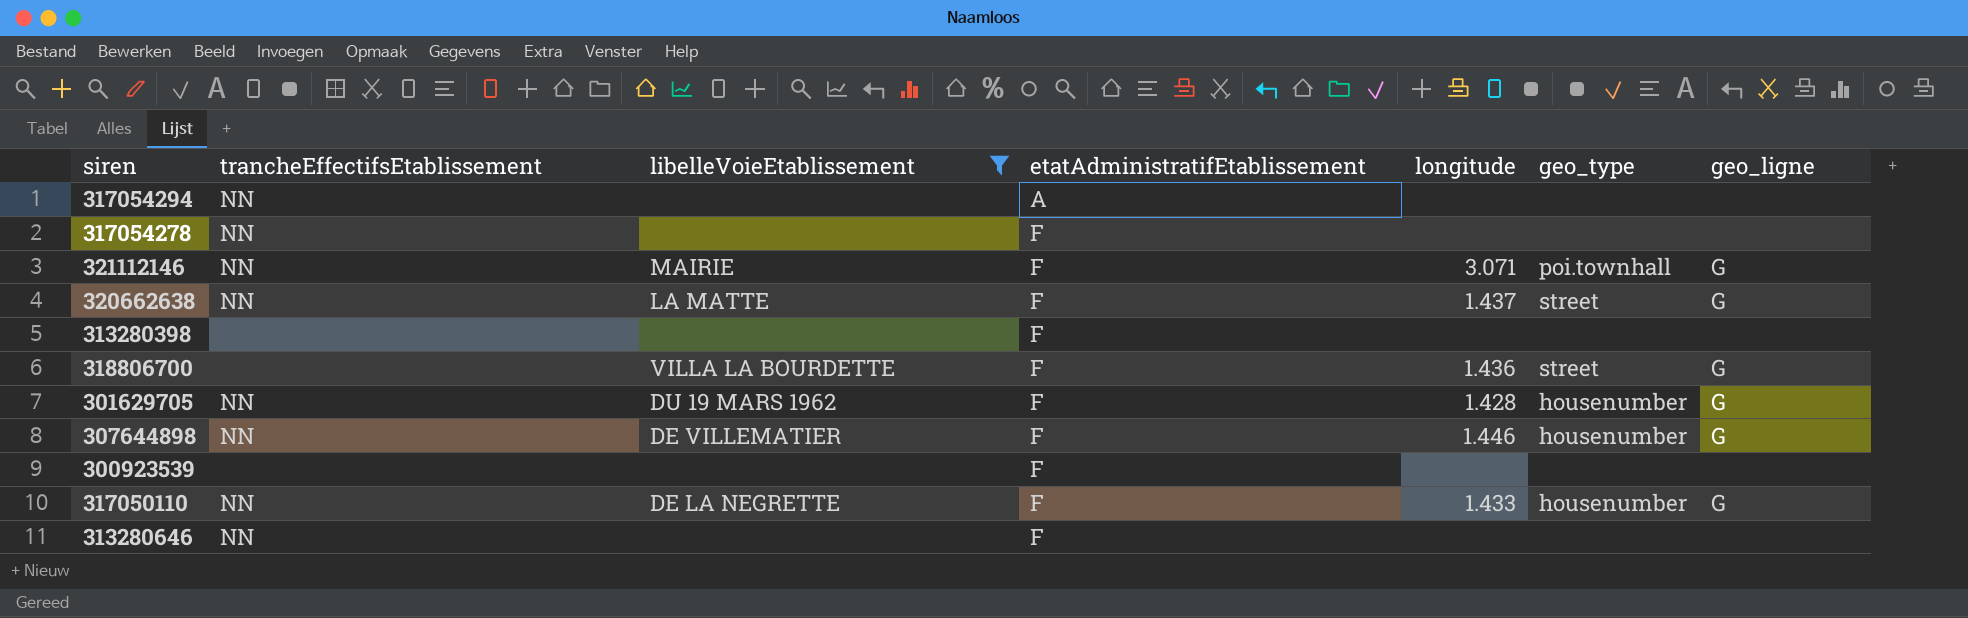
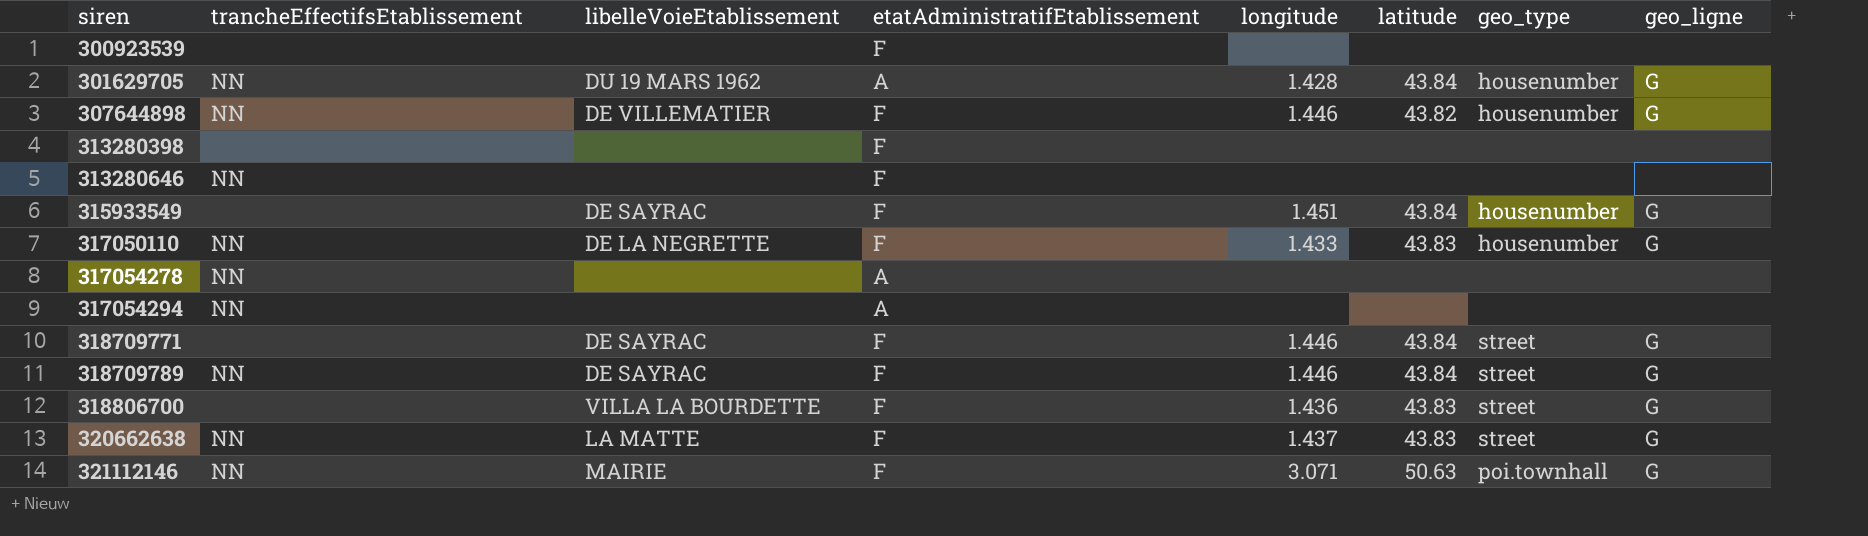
filter: libelleVoieEtablissement != DE SAYRAC -> none
row order: etatAdministratifEtablissement ascending -> siren ascending
column latitude | position: none -> 6
301629705 | etatAdministratifEtablissement: F -> A
317054278 | etatAdministratifEtablissement: F -> A

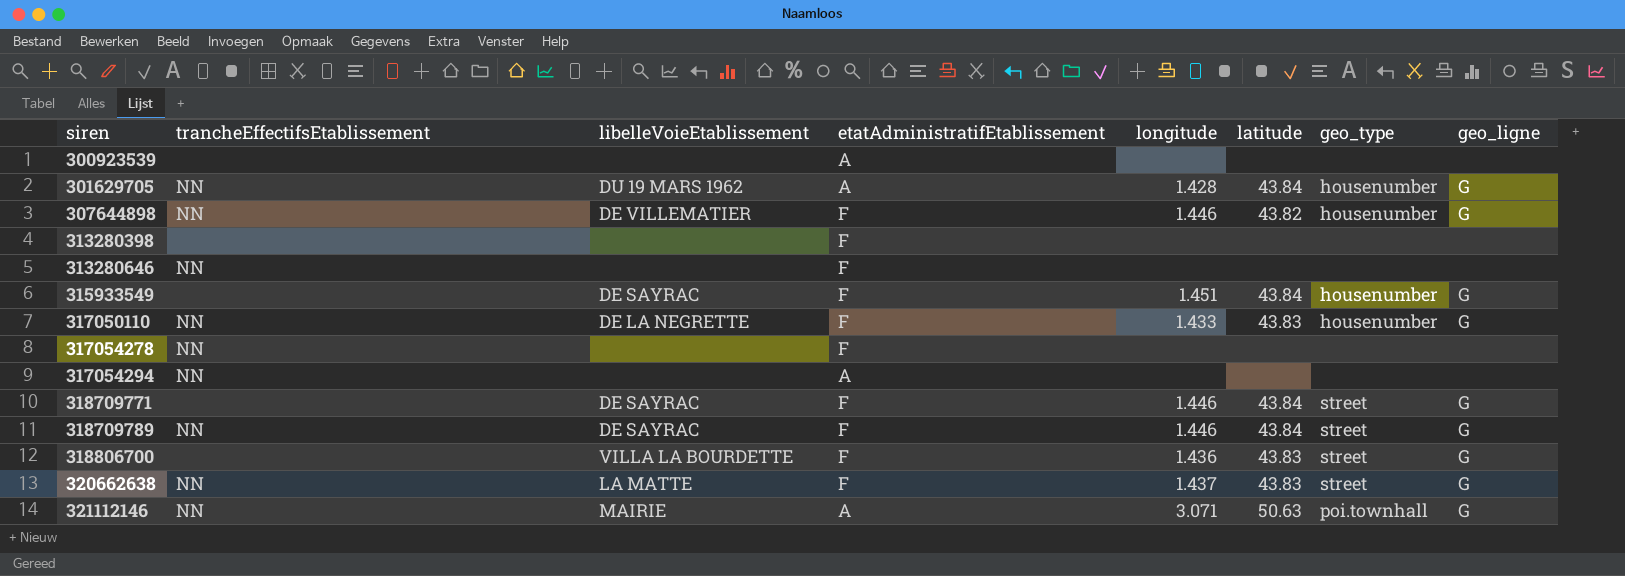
300923539 | etatAdministratifEtablissement: F -> A
317054278 | etatAdministratifEtablissement: A -> F
321112146 | etatAdministratifEtablissement: F -> A

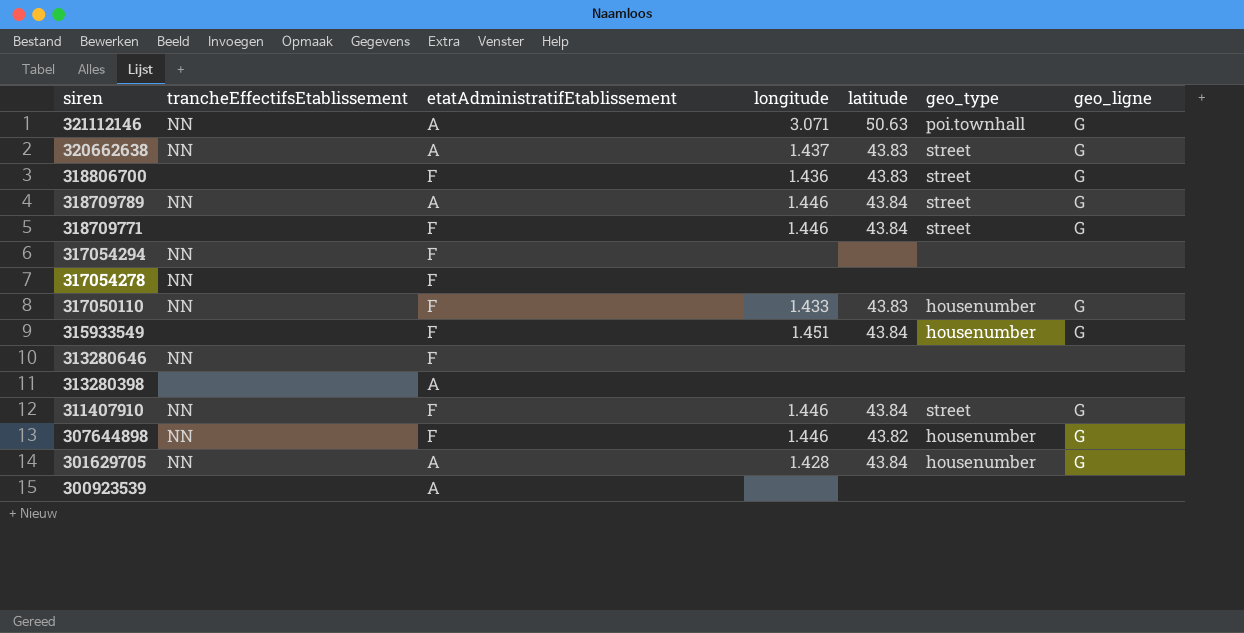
row order: siren ascending -> siren descending
column libelleVoieEtablissement | position: 3 -> none
320662638 | etatAdministratifEtablissement: F -> A
318709789 | etatAdministratifEtablissement: F -> A
317054294 | etatAdministratifEtablissement: A -> F
313280398 | etatAdministratifEtablissement: F -> A
row 311407910: none -> NN | F | 1.446 | 43.84 | street | G

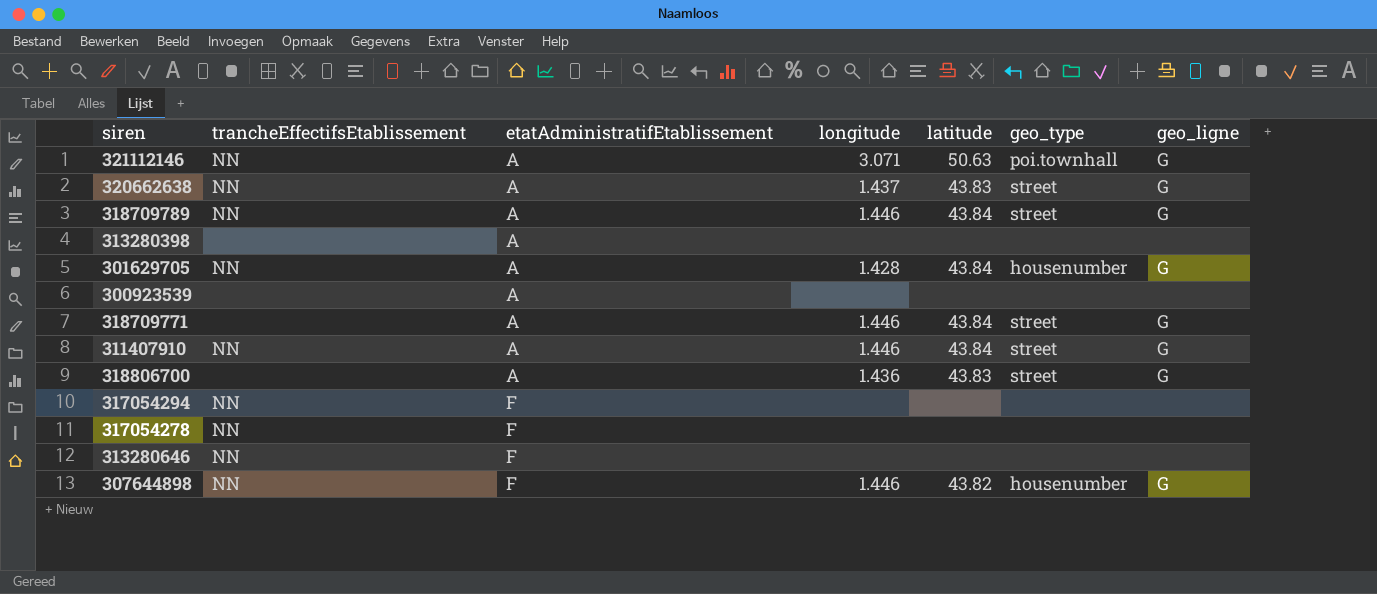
row order: siren descending -> etatAdministratifEtablissement ascending
row 317050110: NN | F | 1.433 | 43.83 | housenumber | G -> none
row 315933549: none | F | 1.451 | 43.84 | housenumber | G -> none
318709771 | etatAdministratifEtablissement: F -> A
311407910 | etatAdministratifEtablissement: F -> A
318806700 | etatAdministratifEtablissement: F -> A

